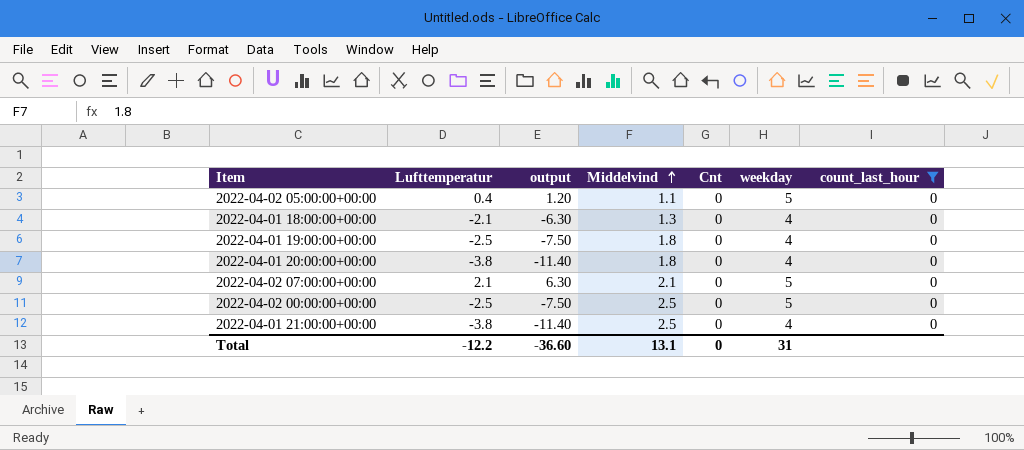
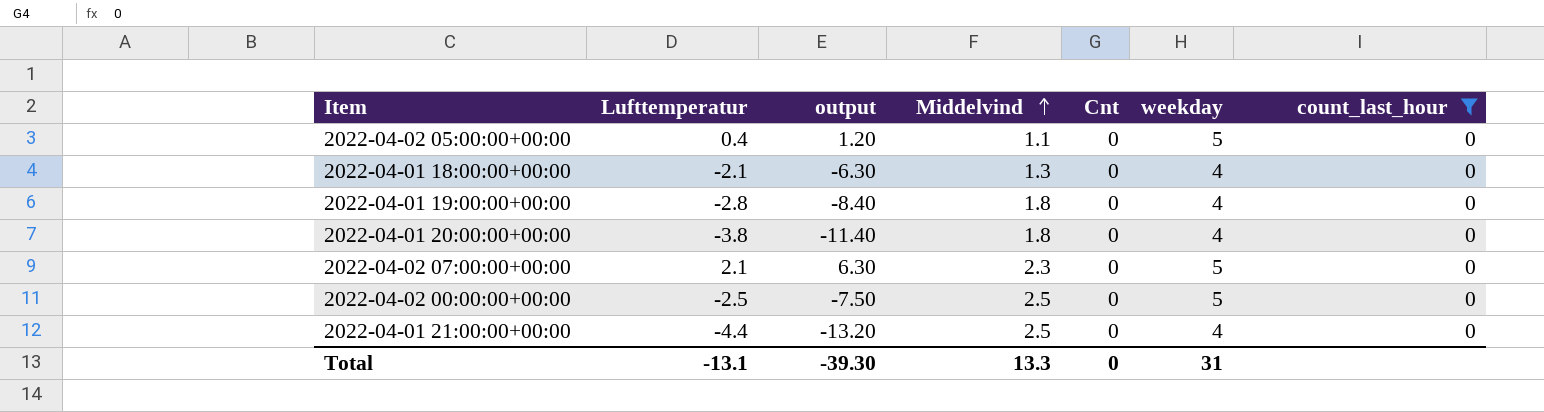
2022-04-01 19:00:00+00:00 | Lufttemperatur: -2.5 -> -2.8
2022-04-01 19:00:00+00:00 | output: -7.50 -> -8.40
2022-04-02 07:00:00+00:00 | Middelvind: 2.1 -> 2.3
2022-04-01 21:00:00+00:00 | Lufttemperatur: -3.8 -> -4.4
2022-04-01 21:00:00+00:00 | output: -11.40 -> -13.20
Total | Lufttemperatur: -12.2 -> -13.1
Total | output: -36.60 -> -39.30
Total | Middelvind: 13.1 -> 13.3

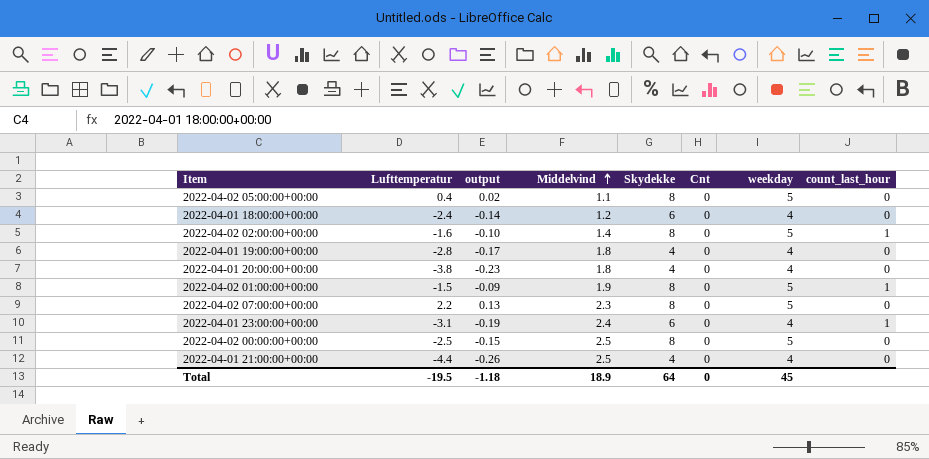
filter: count_last_hour = 0 -> none
column output | formula: [Lufttemperatur] * 3 -> [Lufttemperatur] * 0.06
column Skydekke | position: none -> 5
2022-04-01 18:00:00+00:00 | Lufttemperatur: -2.1 -> -2.4
2022-04-01 18:00:00+00:00 | Middelvind: 1.3 -> 1.2
2022-04-02 07:00:00+00:00 | Lufttemperatur: 2.1 -> 2.2
Total | Lufttemperatur: -13.1 -> -19.5
Total | output: -39.30 -> -1.18
Total | Middelvind: 13.3 -> 18.9
Total | weekday: 31 -> 45

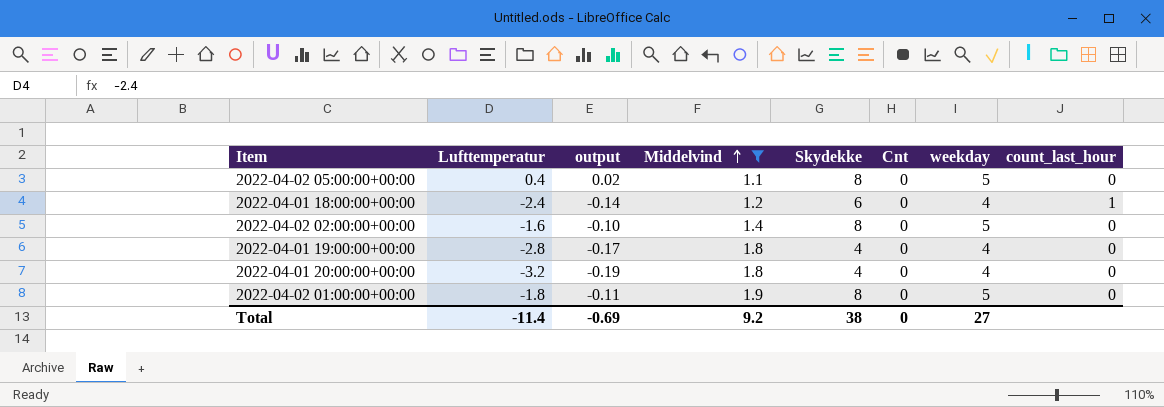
filter: none -> Middelvind <= 1.9
2022-04-01 18:00:00+00:00 | count_last_hour: 0 -> 1
2022-04-02 02:00:00+00:00 | count_last_hour: 1 -> 0
2022-04-01 20:00:00+00:00 | Lufttemperatur: -3.8 -> -3.2
2022-04-01 20:00:00+00:00 | output: -0.23 -> -0.19
2022-04-02 01:00:00+00:00 | Lufttemperatur: -1.5 -> -1.8
2022-04-02 01:00:00+00:00 | output: -0.09 -> -0.11
2022-04-02 01:00:00+00:00 | count_last_hour: 1 -> 0
Total | Lufttemperatur: -19.5 -> -11.4
Total | output: -1.18 -> -0.69
Total | Middelvind: 18.9 -> 9.2
Total | Skydekke: 64 -> 38
Total | weekday: 45 -> 27

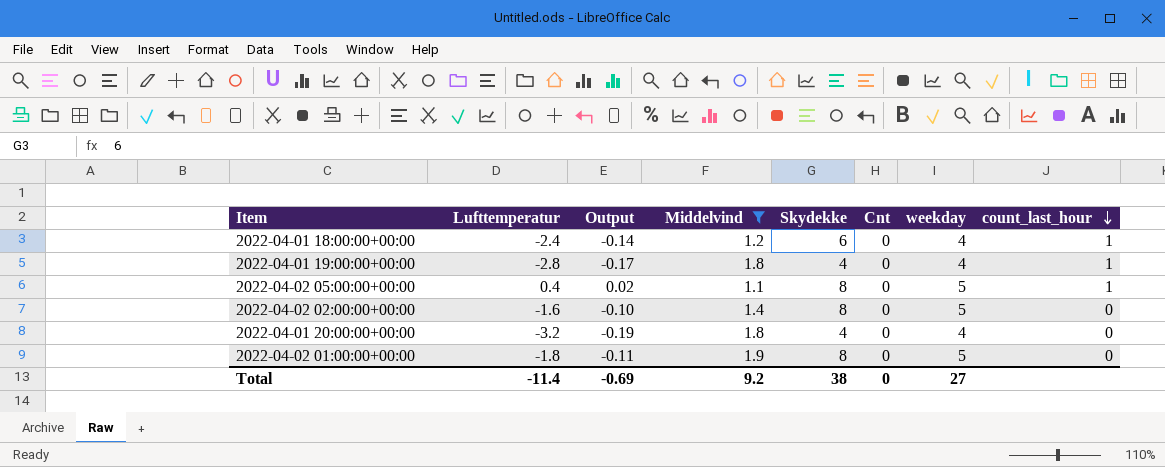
row order: Middelvind ascending -> count_last_hour descending
column name: output -> Output
2022-04-01 19:00:00+00:00 | count_last_hour: 0 -> 1
2022-04-02 05:00:00+00:00 | count_last_hour: 0 -> 1

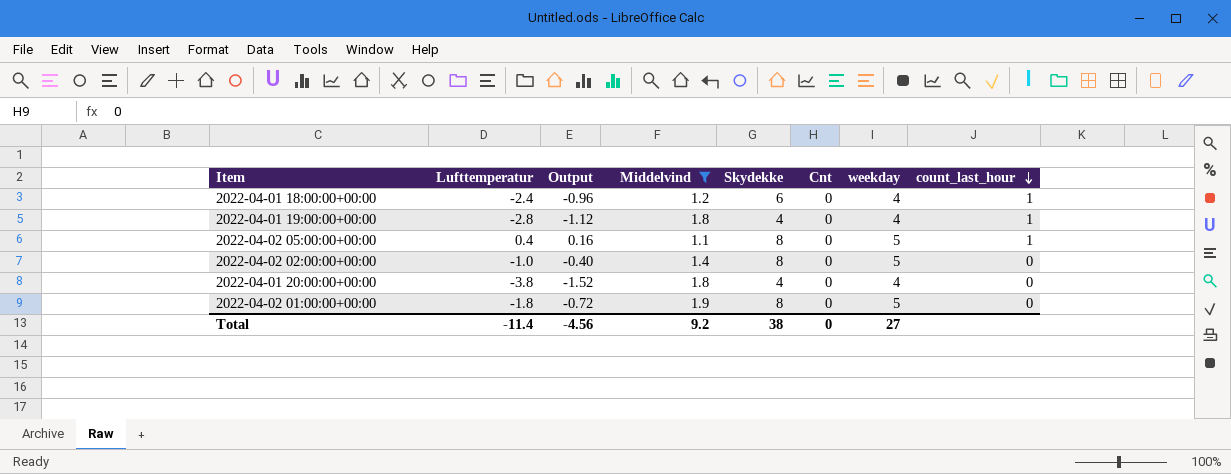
column Output | formula: [Lufttemperatur] * 0.06 -> [Lufttemperatur] * 0.4
2022-04-02 02:00:00+00:00 | Lufttemperatur: -1.6 -> -1.0
2022-04-01 20:00:00+00:00 | Lufttemperatur: -3.2 -> -3.8
Total | Output: -0.69 -> -4.56

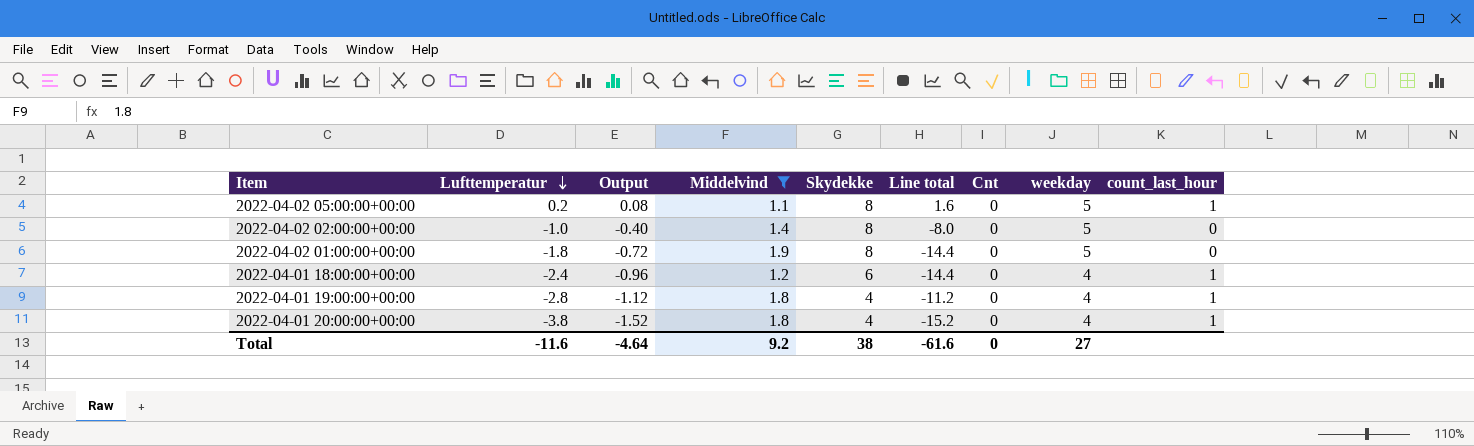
row order: count_last_hour descending -> Lufttemperatur descending
column Line total | formula: none -> [Lufttemperatur] * [Skydekke]
2022-04-02 05:00:00+00:00 | Lufttemperatur: 0.4 -> 0.2
2022-04-02 05:00:00+00:00 | Output: 0.16 -> 0.08
2022-04-01 20:00:00+00:00 | count_last_hour: 0 -> 1
Total | Lufttemperatur: -11.4 -> -11.6
Total | Output: -4.56 -> -4.64

